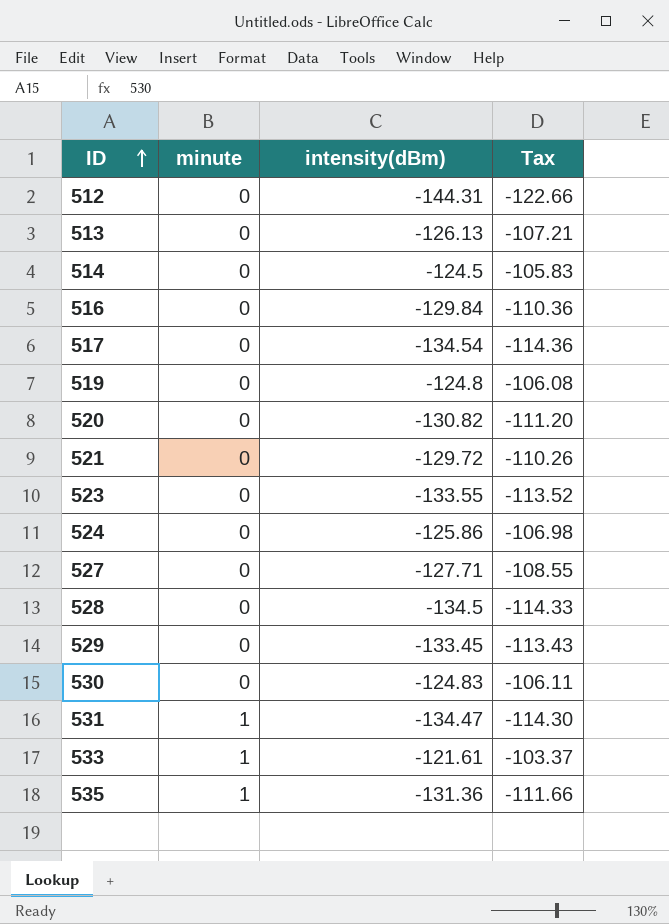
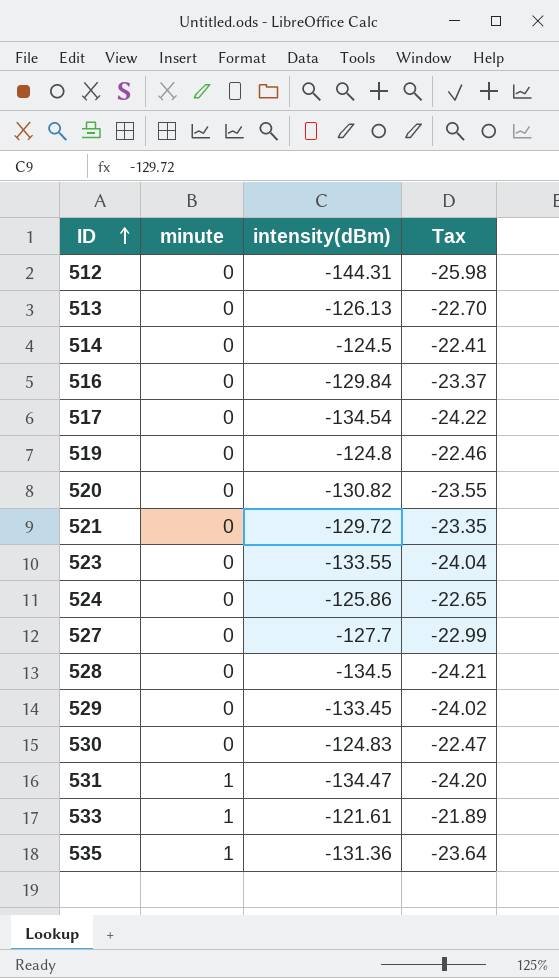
column Tax | formula: [intensity(dBm)] * 0.85 -> [intensity(dBm)] * 0.18
527 | intensity(dBm): -127.71 -> -127.7

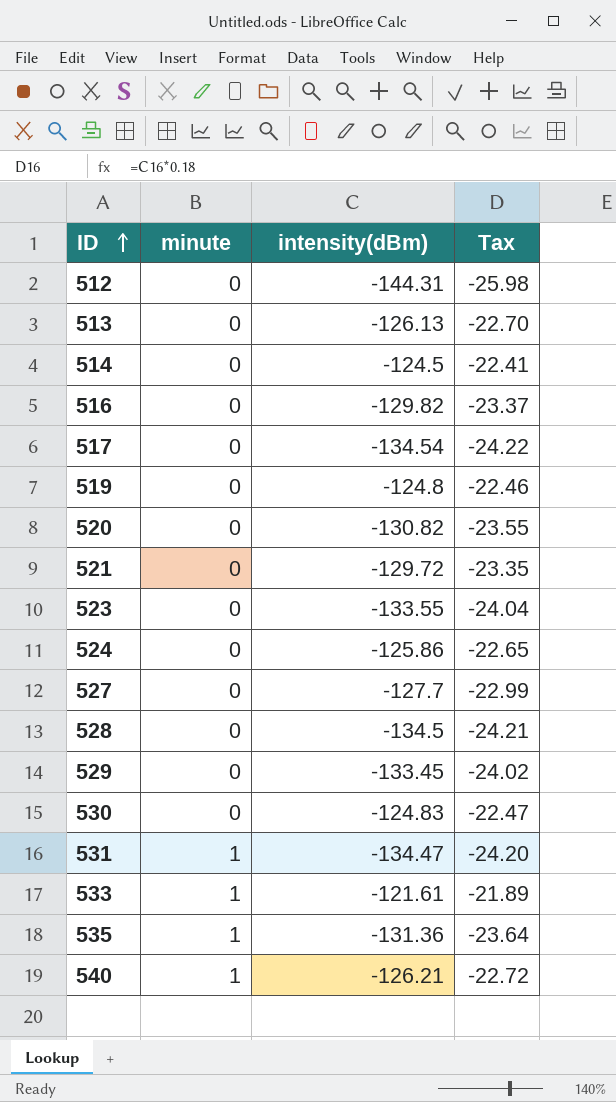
516 | intensity(dBm): -129.84 -> -129.82
row 540: none -> 1 | -126.21 | -22.72

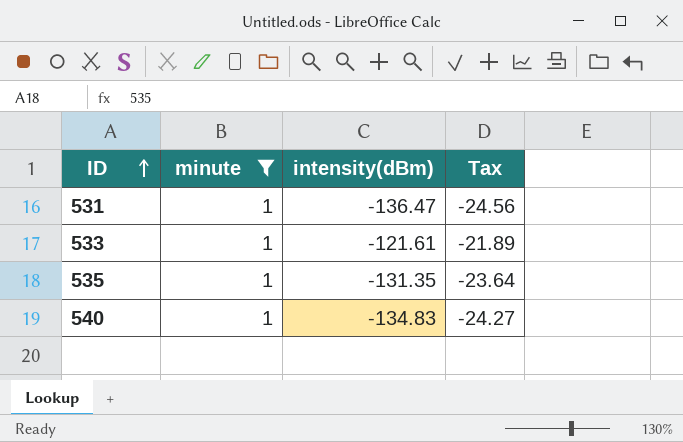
filter: none -> minute = 1
531 | intensity(dBm): -134.47 -> -136.47
531 | Tax: -24.20 -> -24.56
535 | intensity(dBm): -131.36 -> -131.35
540 | intensity(dBm): -126.21 -> -134.83
540 | Tax: -22.72 -> -24.27

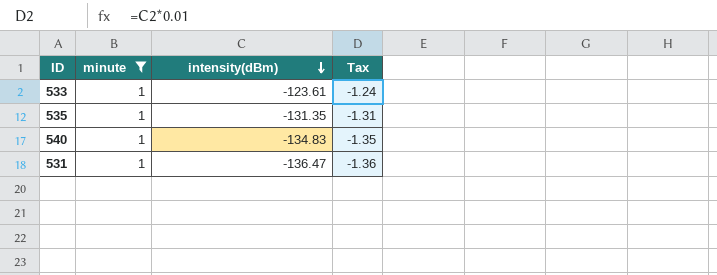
row order: ID ascending -> intensity(dBm) descending
column Tax | formula: [intensity(dBm)] * 0.18 -> [intensity(dBm)] * 0.01
533 | intensity(dBm): -121.61 -> -123.61

